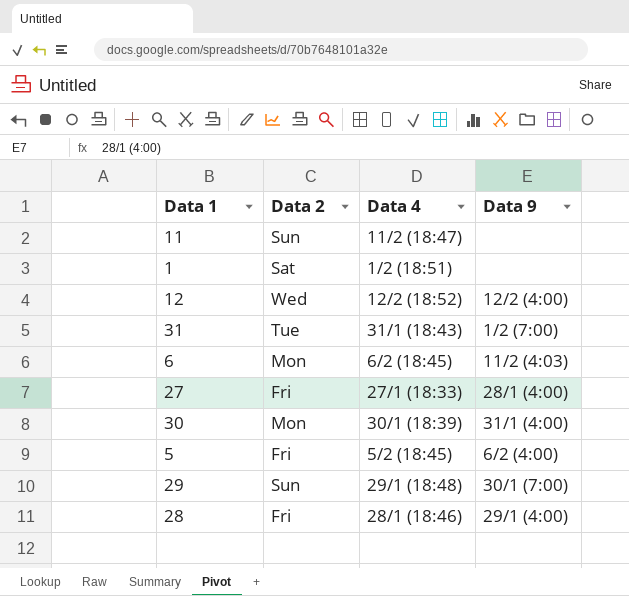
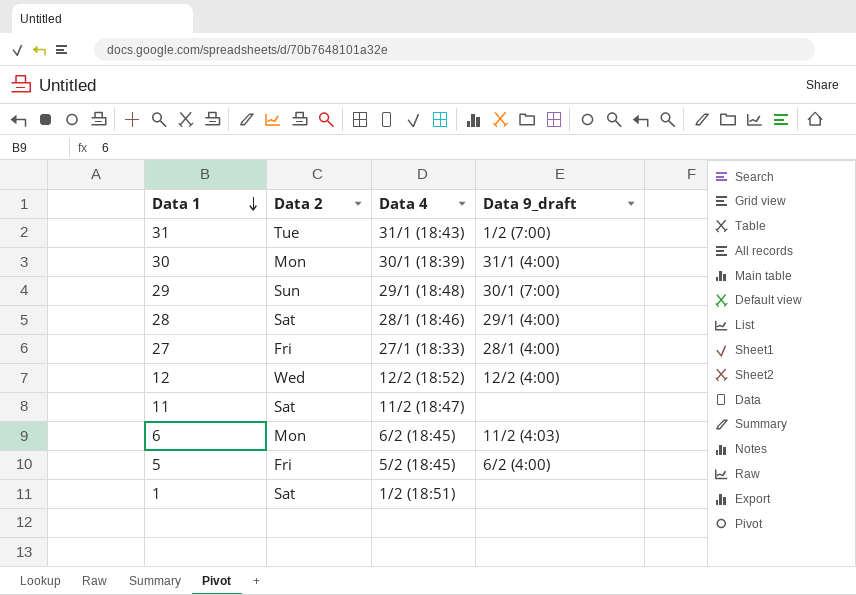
row order: none -> Data 1 descending
column name: Data 9 -> Data 9_draft
28 | Data 2: Fri -> Sat
11 | Data 2: Sun -> Sat

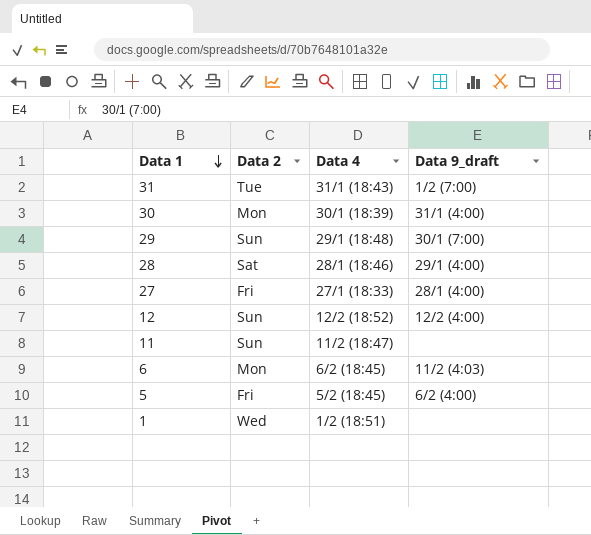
12 | Data 2: Wed -> Sun
11 | Data 2: Sat -> Sun
1 | Data 2: Sat -> Wed

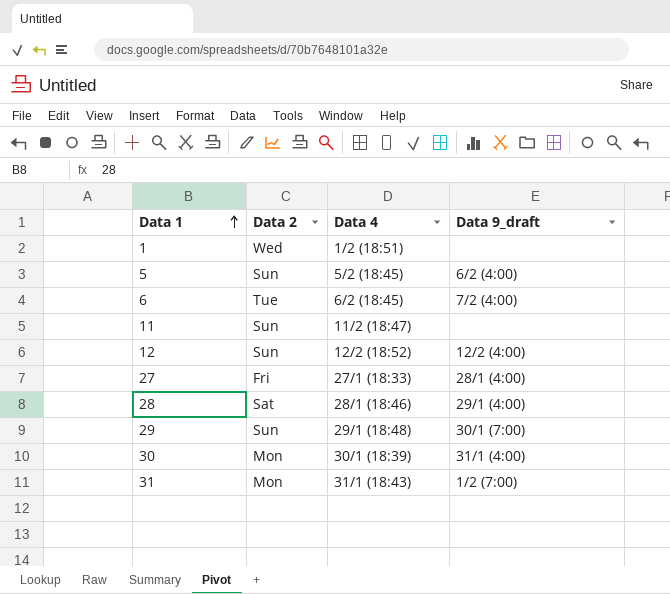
row order: Data 1 descending -> Data 1 ascending
5 | Data 2: Fri -> Sun
6 | Data 2: Mon -> Tue
6 | Data 9_draft: 11/2 (4:03) -> 7/2 (4:00)
31 | Data 2: Tue -> Mon

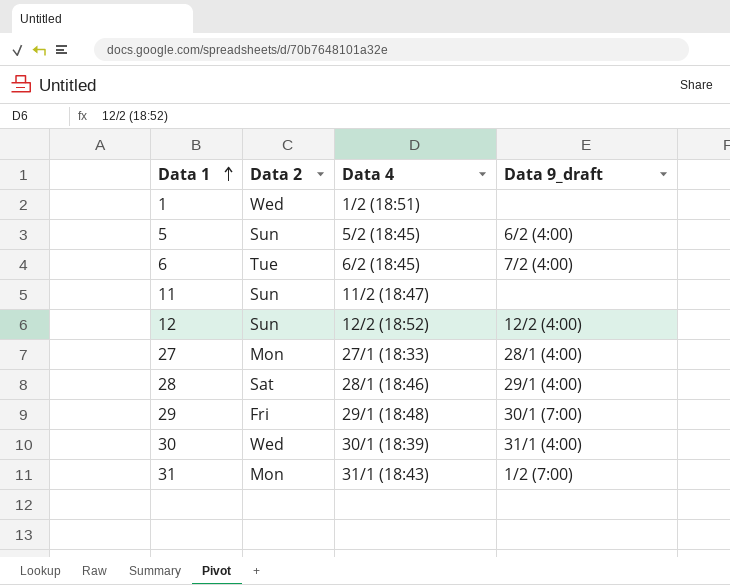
27 | Data 2: Fri -> Mon
29 | Data 2: Sun -> Fri
30 | Data 2: Mon -> Wed

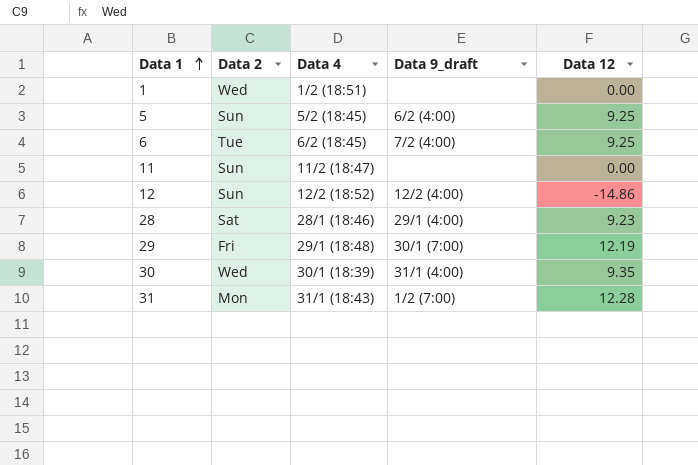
column Data 12 | position: none -> 5
row 27: Mon | 27/1 (18:33) | 28/1 (4:00) -> none

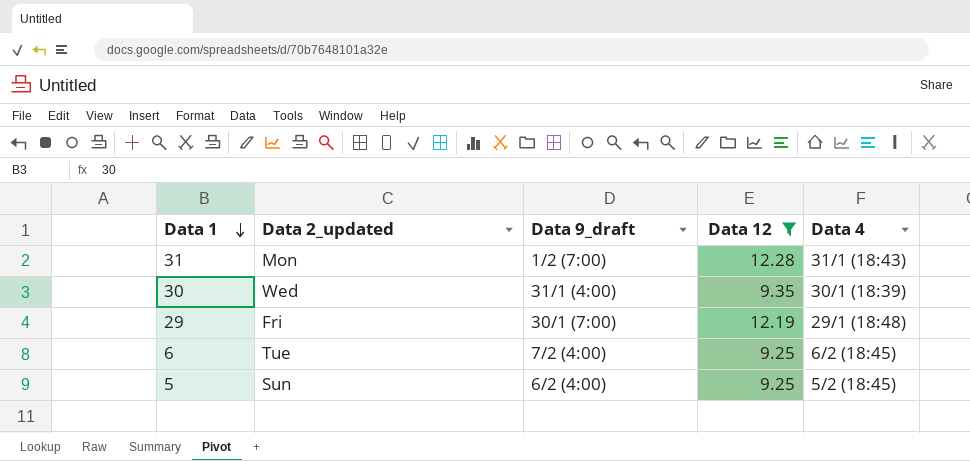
filter: none -> Data 12 >= 9.25
row order: Data 1 ascending -> Data 1 descending
column name: Data 2 -> Data 2_updated
column Data 4 | position: 3 -> 5

